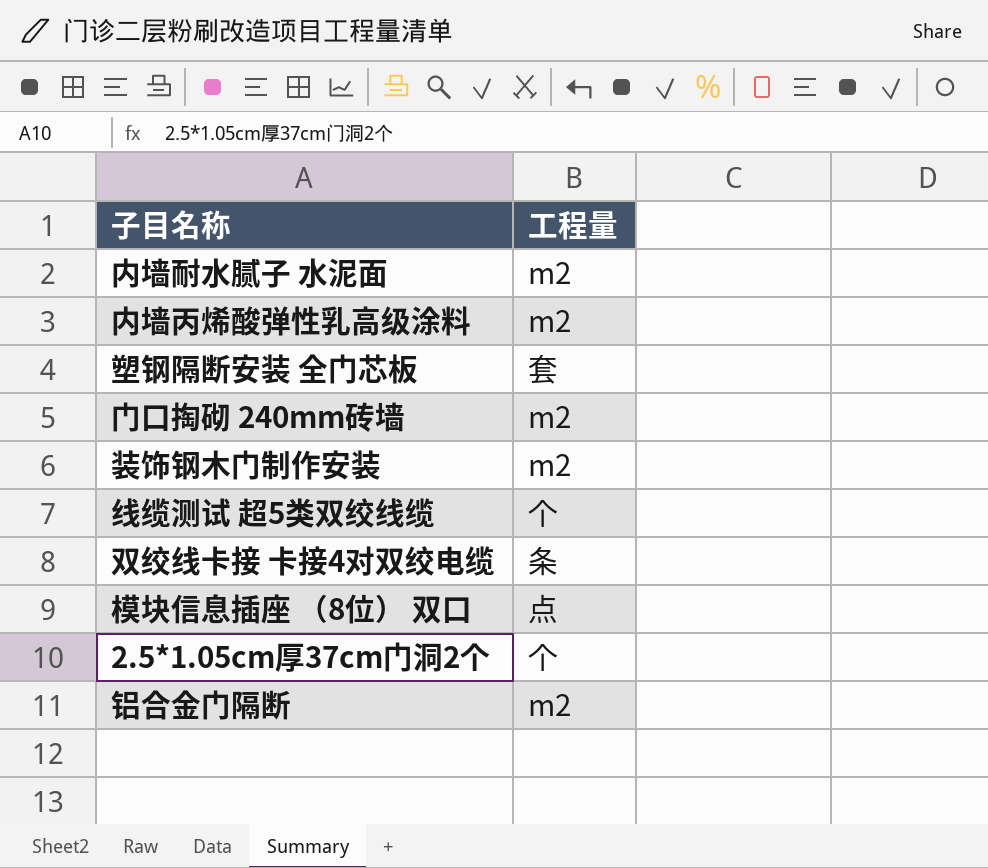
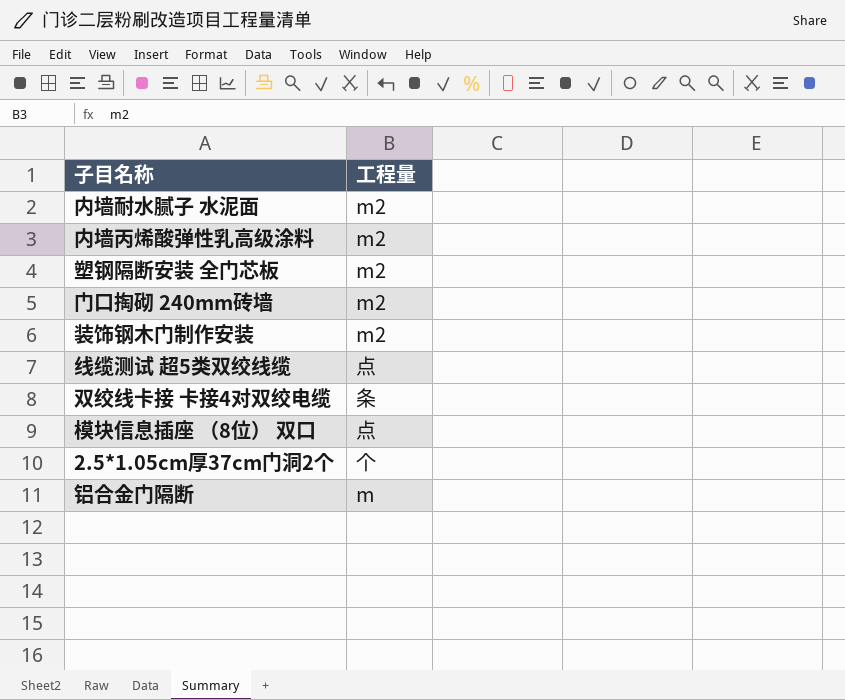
塑钢隔断安装 全门芯板 | 工程量: 套 -> m2
线缆测试 超5类双绞线缆 | 工程量: 个 -> 点
铝合金门隔断 | 工程量: m2 -> m

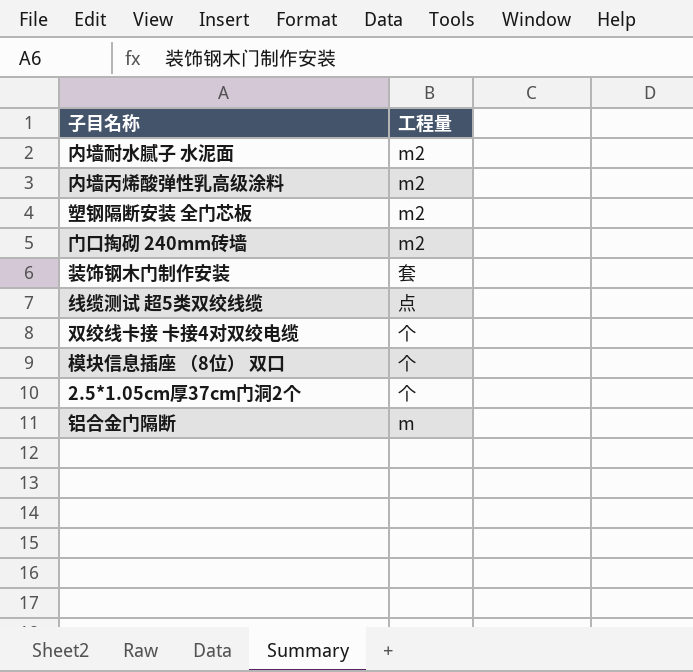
装饰钢木门制作安装 | 工程量: m2 -> 套
双绞线卡接 卡接4对双绞电缆 | 工程量: 条 -> 个
模块信息插座 （8位） 双口 | 工程量: 点 -> 个

